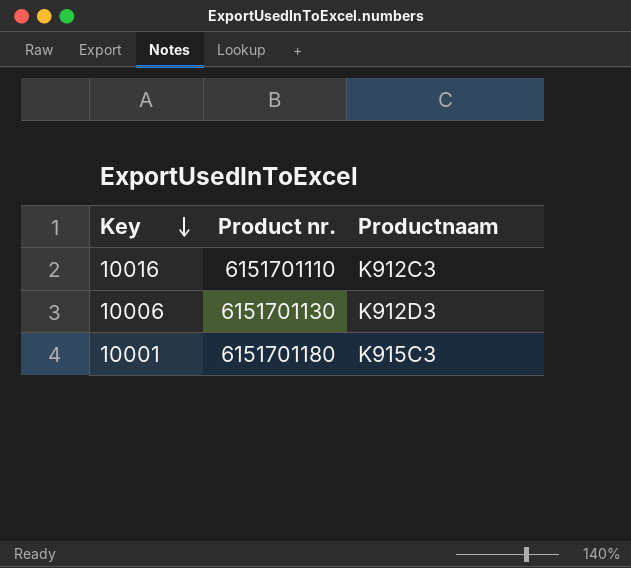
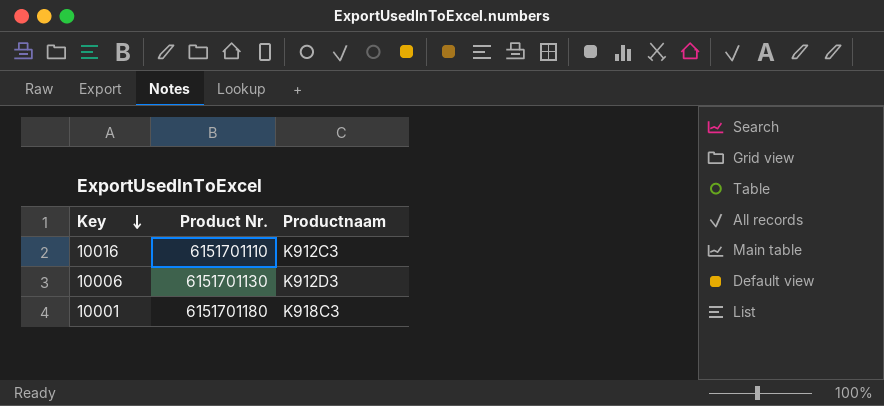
column name: Product nr. -> Product Nr.
10001 | Productnaam: K915C3 -> K918C3

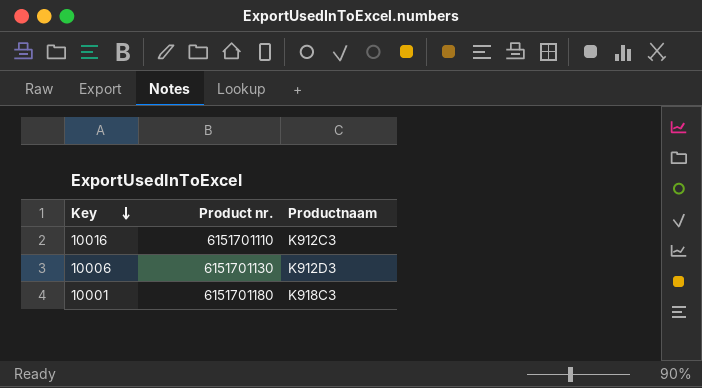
column name: Product Nr. -> Product nr.

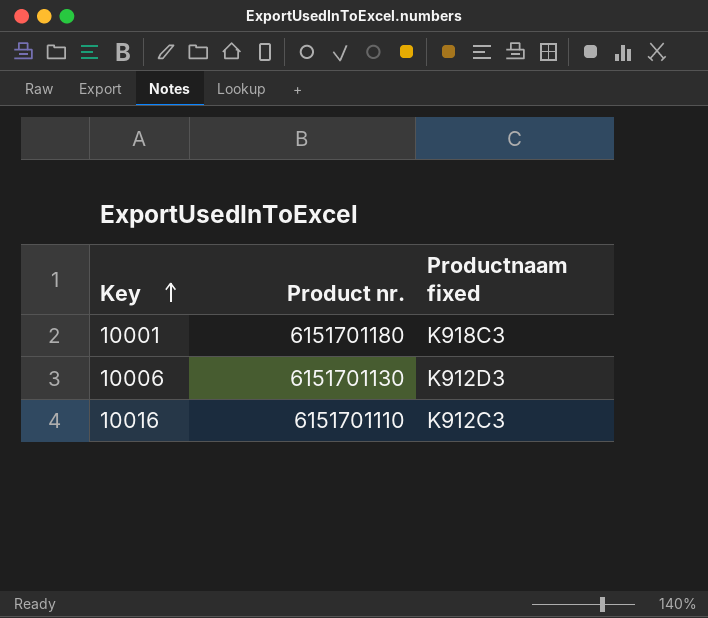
row order: Key descending -> Key ascending
column name: Productnaam -> Productnaam fixed

